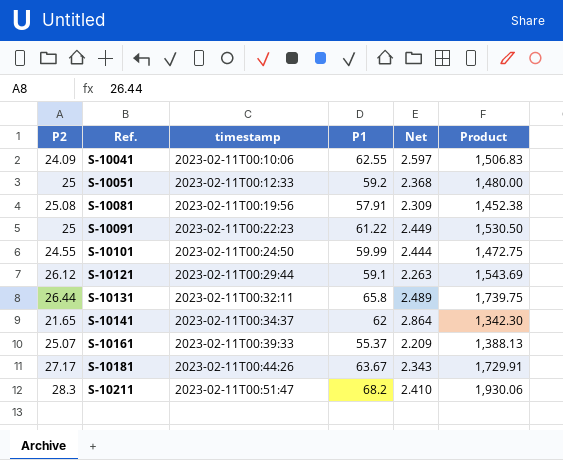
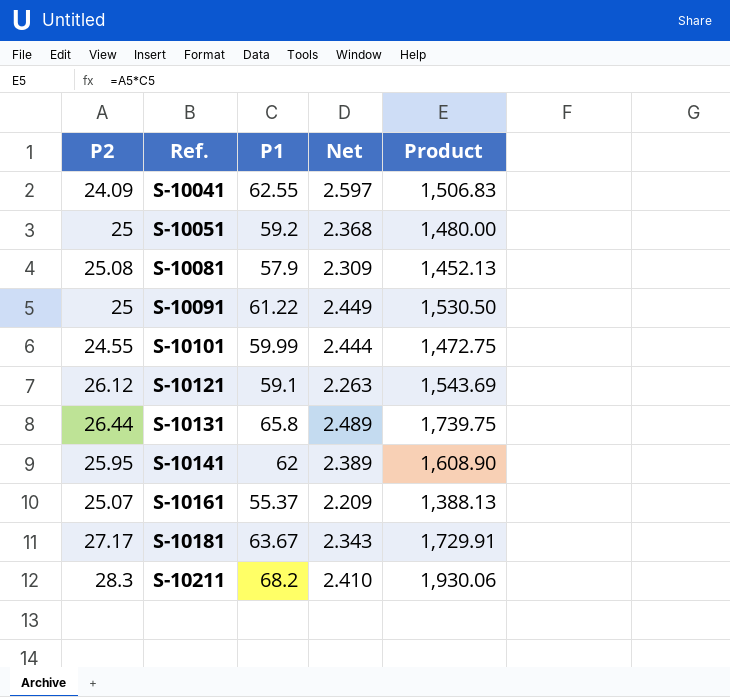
column timestamp | position: 3 -> none
S-10081 | P1: 57.91 -> 57.9
S-10081 | Product: 1,452.38 -> 1,452.13
S-10141 | P2: 21.65 -> 25.95
S-10141 | Net: 2.864 -> 2.389
S-10141 | Product: 1,342.30 -> 1,608.90

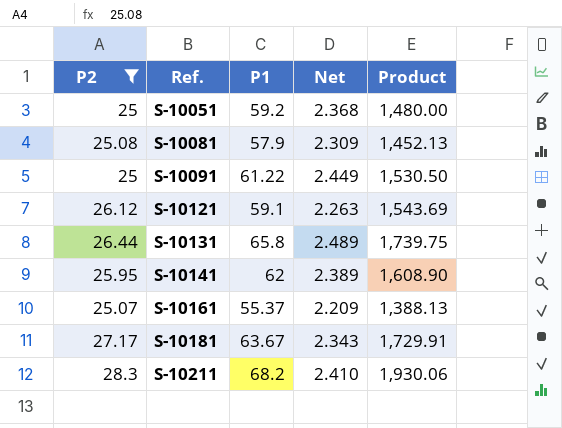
filter: none -> P2 >= 25

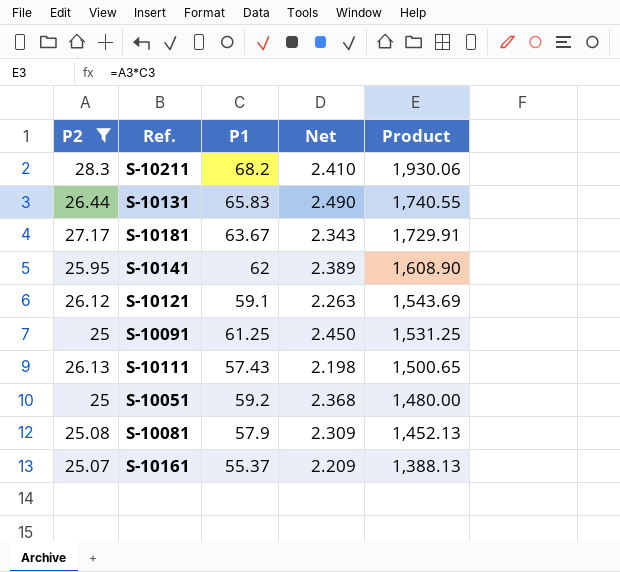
row order: Ref. ascending -> Product descending
S-10131 | P1: 65.8 -> 65.83
S-10131 | Net: 2.489 -> 2.490
S-10131 | Product: 1,739.75 -> 1,740.55
S-10091 | P1: 61.22 -> 61.25
S-10091 | Net: 2.449 -> 2.450
S-10091 | Product: 1,530.50 -> 1,531.25
row S-10111: none -> 26.13 | 57.43 | 2.198 | 1,500.65

